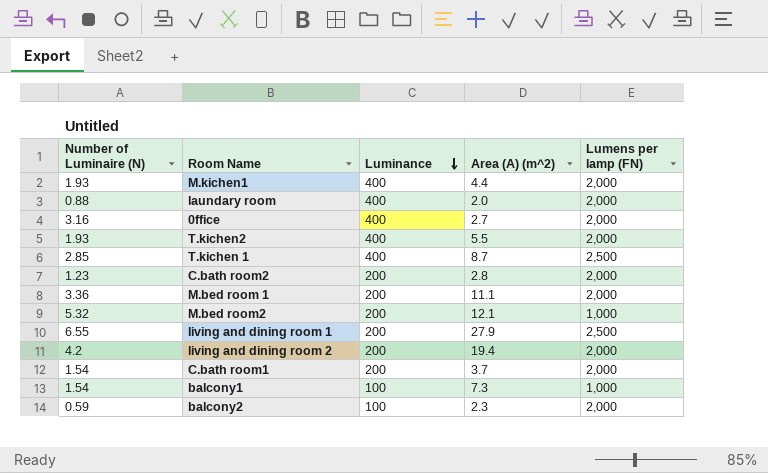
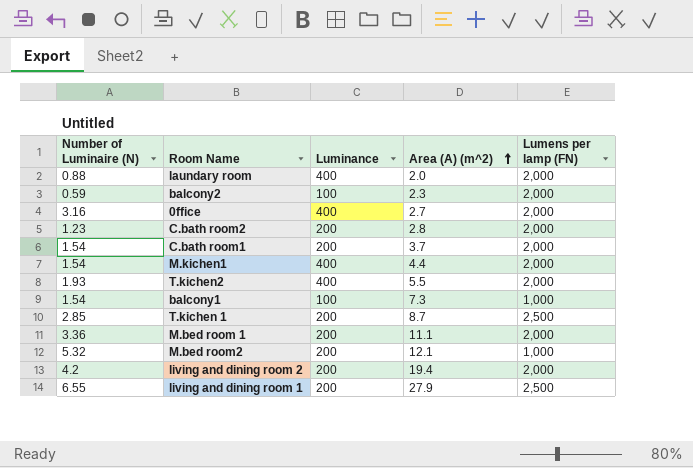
row order: Luminance descending -> Area (A) (m^2) ascending
M.kichen1 | Number of Luminaire (N): 1.93 -> 1.54
T.kichen 1 | Luminance: 400 -> 200

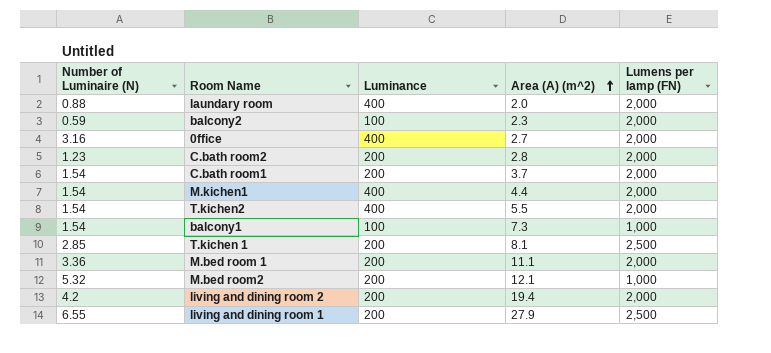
T.kichen2 | Number of Luminaire (N): 1.93 -> 1.54
T.kichen 1 | Area (A) (m^2): 8.7 -> 8.1

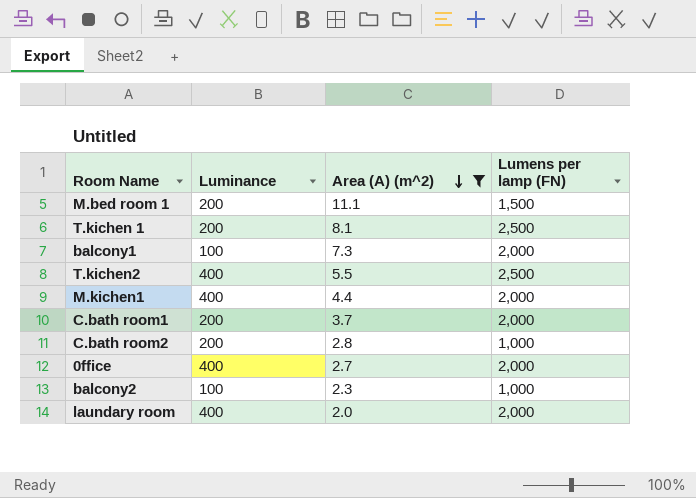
filter: none -> Area (A) (m^2) <= 11.1
row order: Area (A) (m^2) ascending -> Area (A) (m^2) descending
column Number of Luminaire (N) | position: 1 -> none
M.bed room 1 | Lumens per lamp (FN): 2,000 -> 1,500
balcony1 | Lumens per lamp (FN): 1,000 -> 2,000
T.kichen2 | Lumens per lamp (FN): 2,000 -> 2,500
C.bath room2 | Lumens per lamp (FN): 2,000 -> 1,000
balcony2 | Lumens per lamp (FN): 2,000 -> 1,000

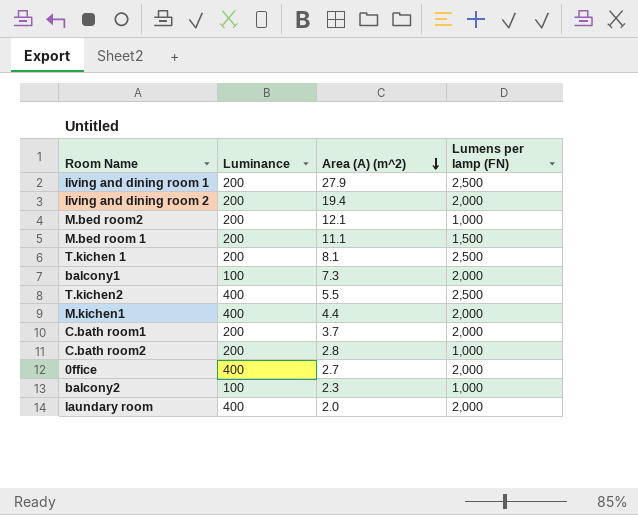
filter: Area (A) (m^2) <= 11.1 -> none

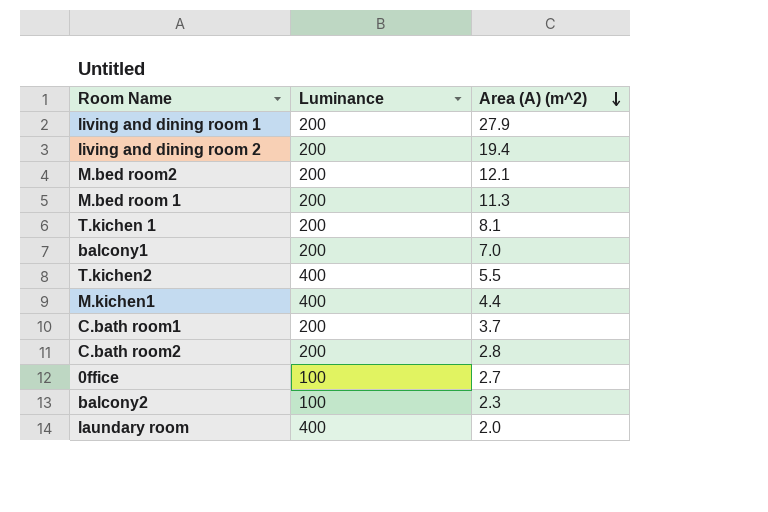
column Lumens per lamp (FN) | position: 4 -> none
M.bed room 1 | Area (A) (m^2): 11.1 -> 11.3
balcony1 | Luminance: 100 -> 200
balcony1 | Area (A) (m^2): 7.3 -> 7.0
0ffice | Luminance: 400 -> 100

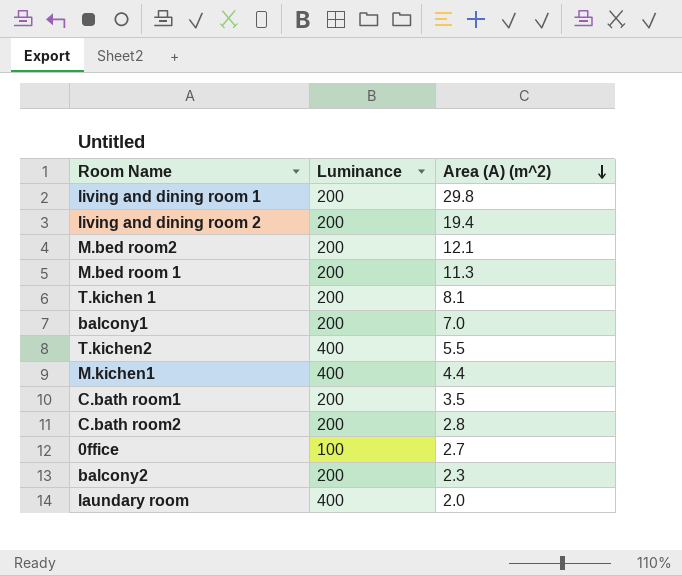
living and dining room 1 | Area (A) (m^2): 27.9 -> 29.8
C.bath room1 | Area (A) (m^2): 3.7 -> 3.5
balcony2 | Luminance: 100 -> 200

